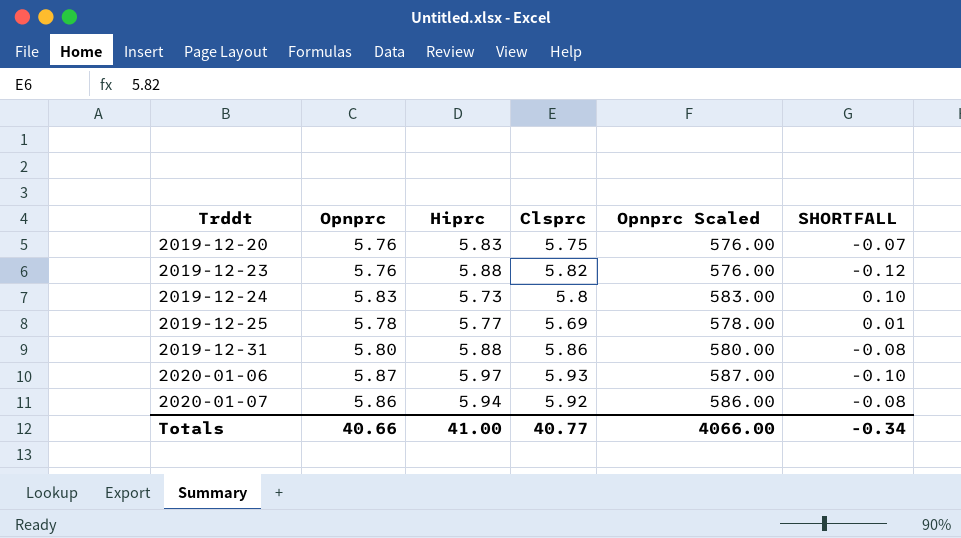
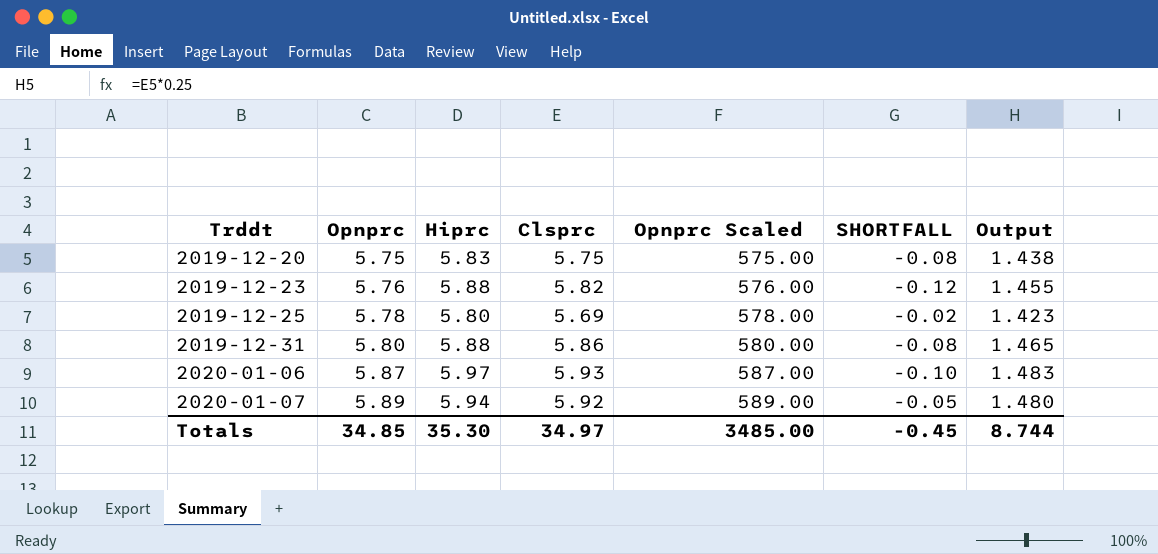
column Output | formula: none -> [Clsprc] * 0.25
row 2019-12-24: 5.83 | 5.73 | 5.8 | 583.00 | 0.10 -> none
2019-12-20 | Opnprc: 5.76 -> 5.75
2019-12-20 | Opnprc Scaled: 576.00 -> 575.00
2019-12-20 | SHORTFALL: -0.07 -> -0.08
2019-12-25 | Hiprc: 5.77 -> 5.80
2019-12-25 | SHORTFALL: 0.01 -> -0.02
2020-01-07 | Opnprc: 5.86 -> 5.89
2020-01-07 | Opnprc Scaled: 586.00 -> 589.00
2020-01-07 | SHORTFALL: -0.08 -> -0.05
Totals | Opnprc: 40.66 -> 34.85
Totals | Hiprc: 41.00 -> 35.30
Totals | Clsprc: 40.77 -> 34.97
Totals | Opnprc Scaled: 4066.00 -> 3485.00
Totals | SHORTFALL: -0.34 -> -0.45

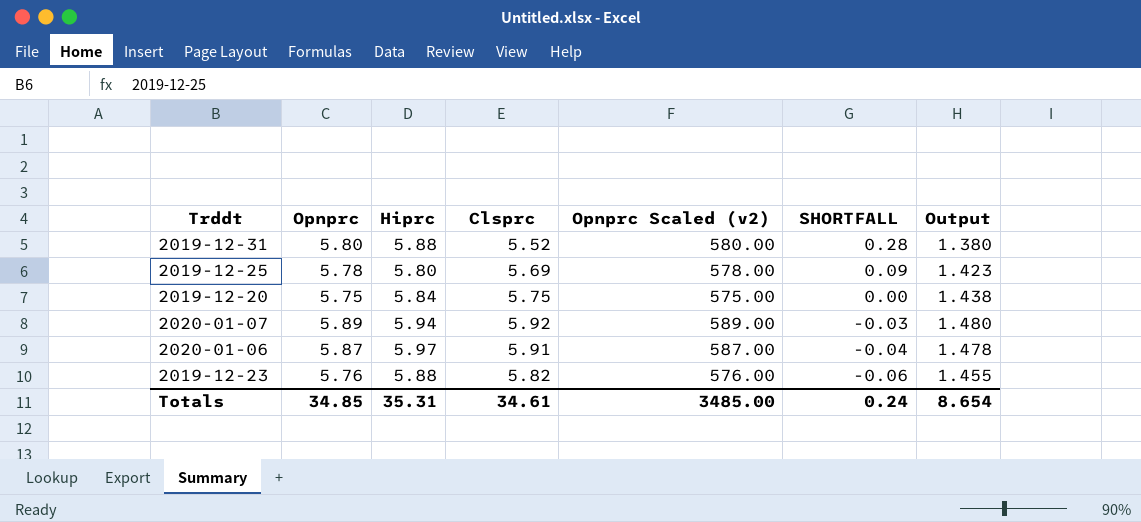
row order: Trddt ascending -> SHORTFALL descending
column name: Opnprc Scaled -> Opnprc Scaled (v2)
column SHORTFALL | formula: [Opnprc] - [Hiprc] -> [Opnprc] - [Clsprc]
2019-12-31 | Clsprc: 5.86 -> 5.52
2019-12-31 | Output: 1.465 -> 1.380
2019-12-20 | Hiprc: 5.83 -> 5.84
2020-01-06 | Clsprc: 5.93 -> 5.91
2020-01-06 | Output: 1.483 -> 1.478
Totals | Hiprc: 35.30 -> 35.31
Totals | Clsprc: 34.97 -> 34.61
Totals | SHORTFALL: -0.45 -> 0.24
Totals | Output: 8.744 -> 8.654

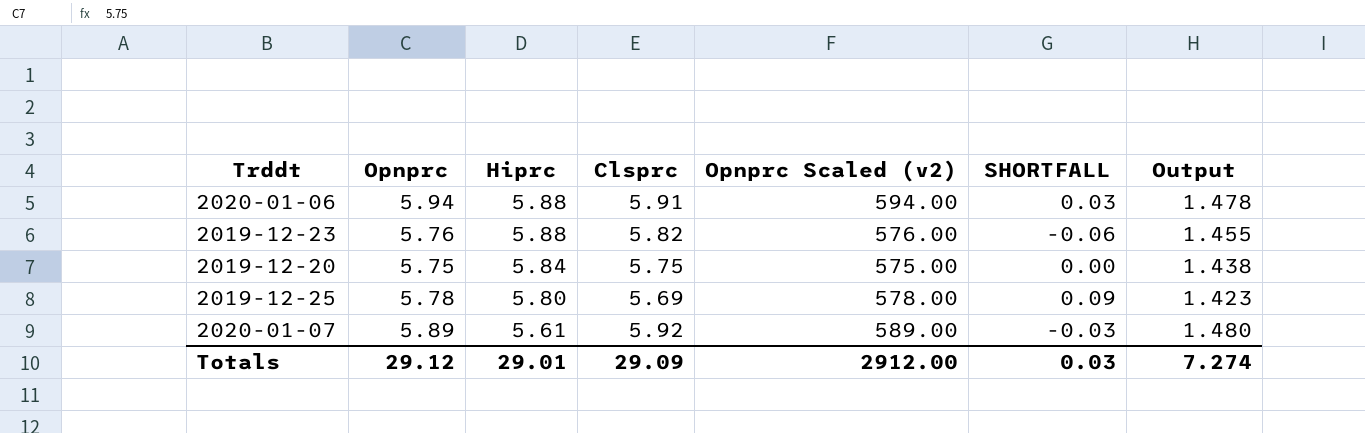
row order: SHORTFALL descending -> Hiprc descending
row 2019-12-31: 5.80 | 5.88 | 5.52 | 580.00 | 0.28 | 1.380 -> none
2020-01-06 | Opnprc: 5.87 -> 5.94
2020-01-06 | Hiprc: 5.97 -> 5.88
2020-01-06 | Opnprc Scaled (v2): 587.00 -> 594.00
2020-01-06 | SHORTFALL: -0.04 -> 0.03
2020-01-07 | Hiprc: 5.94 -> 5.61
Totals | Opnprc: 34.85 -> 29.12
Totals | Hiprc: 35.31 -> 29.01
Totals | Clsprc: 34.61 -> 29.09
Totals | Opnprc Scaled (v2): 3485.00 -> 2912.00
Totals | SHORTFALL: 0.24 -> 0.03
Totals | Output: 8.654 -> 7.274

